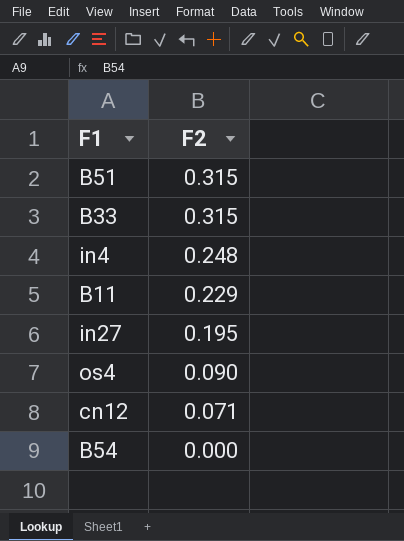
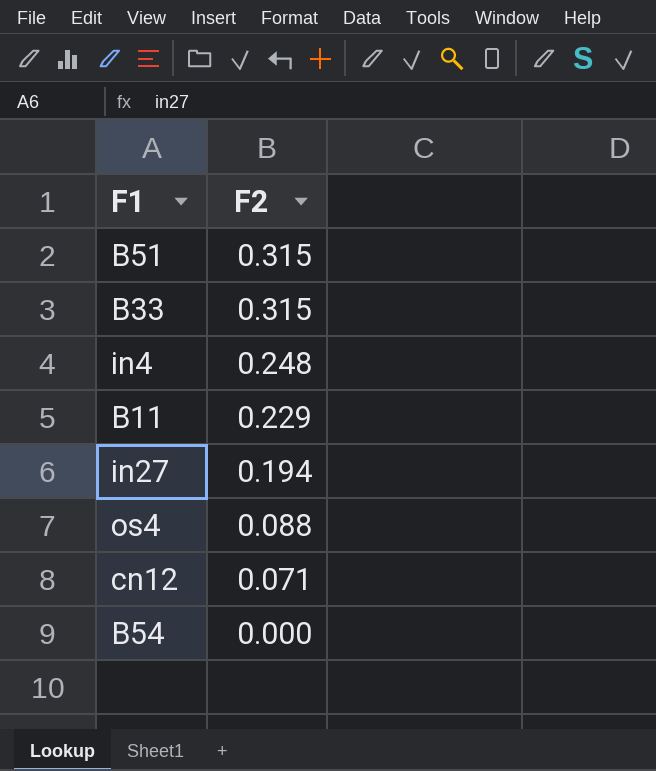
in27 | F2: 0.195 -> 0.194
os4 | F2: 0.090 -> 0.088

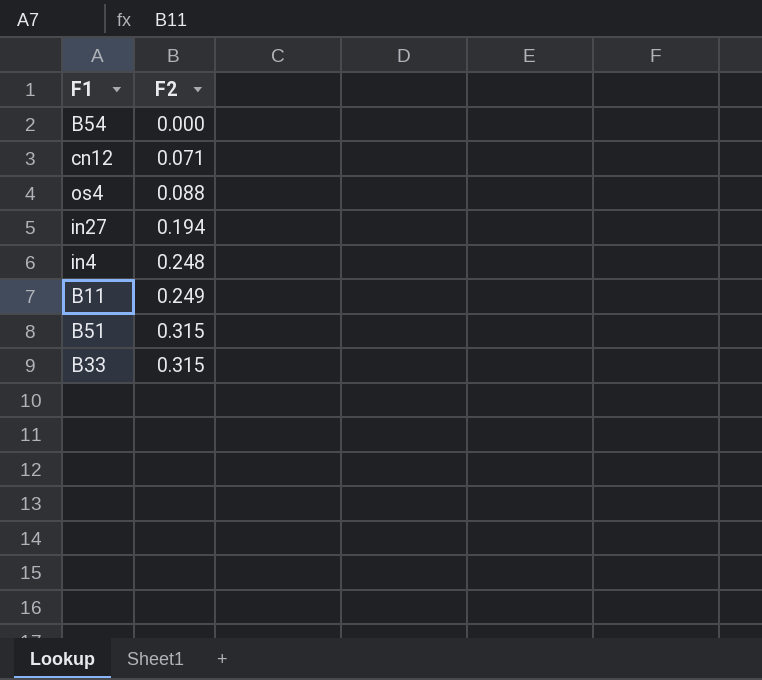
row order: F2 descending -> F2 ascending
B11 | F2: 0.229 -> 0.249

